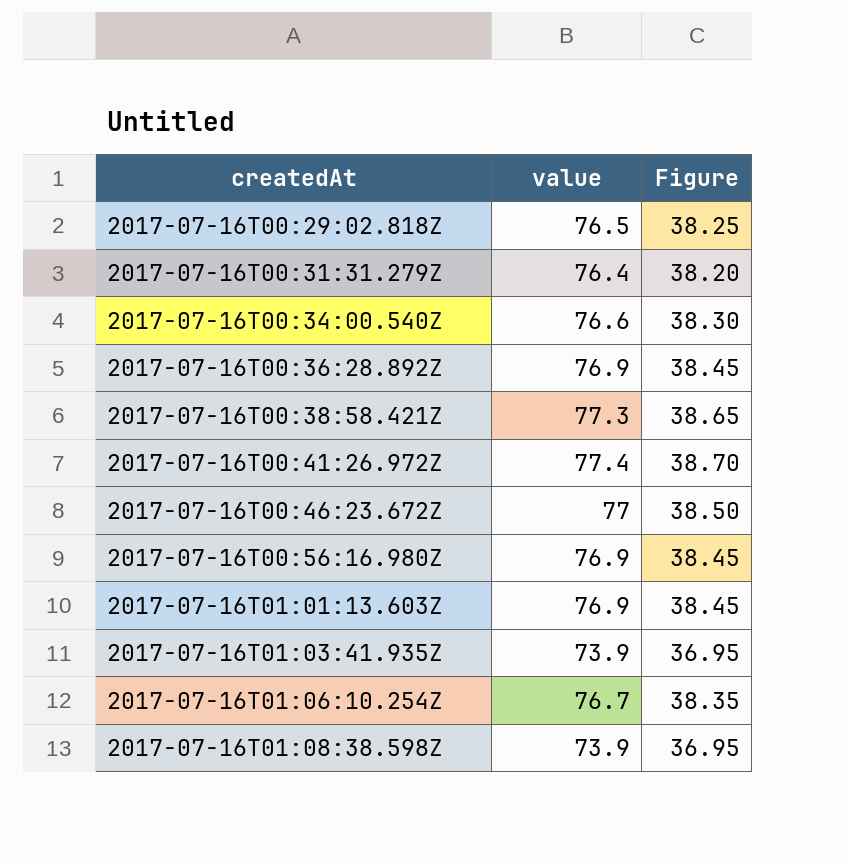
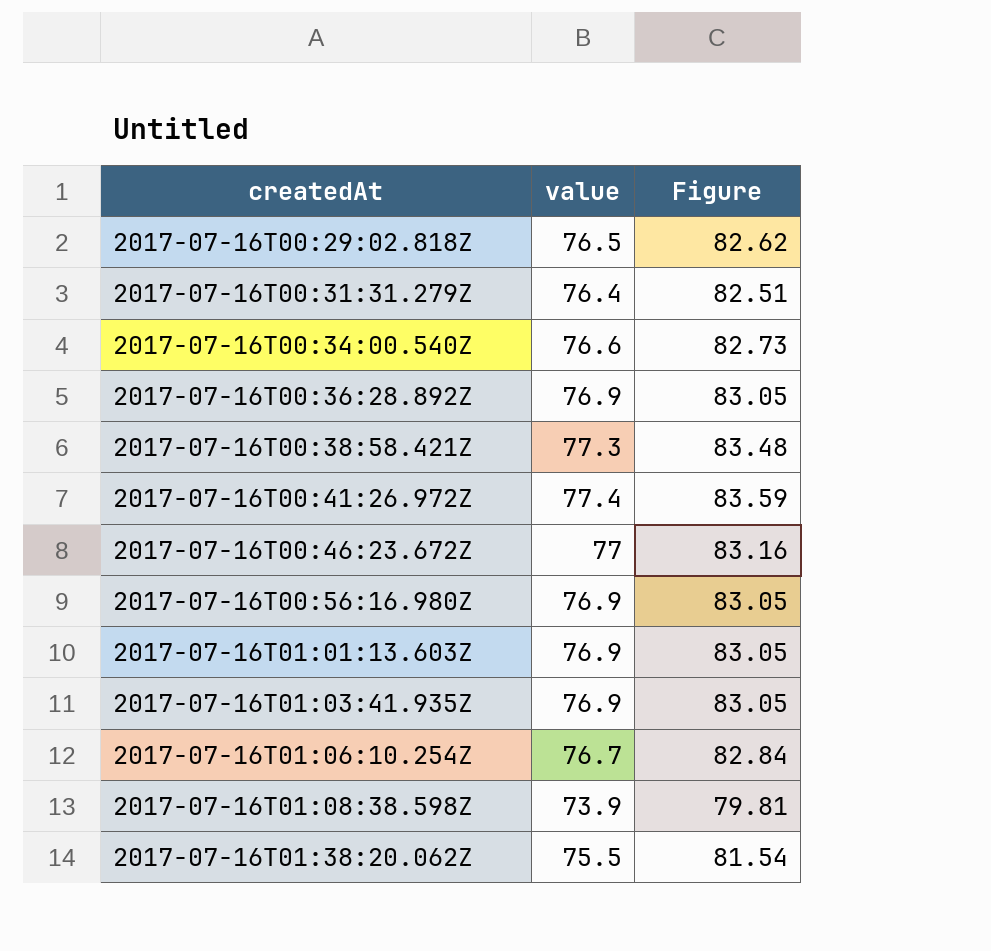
column Figure | formula: [value] * 0.5 -> [value] * 1.08
2017-07-16T01:03:41.935Z | value: 73.9 -> 76.9
row 2017-07-16T01:38:20.062Z: none -> 75.5 | 81.54

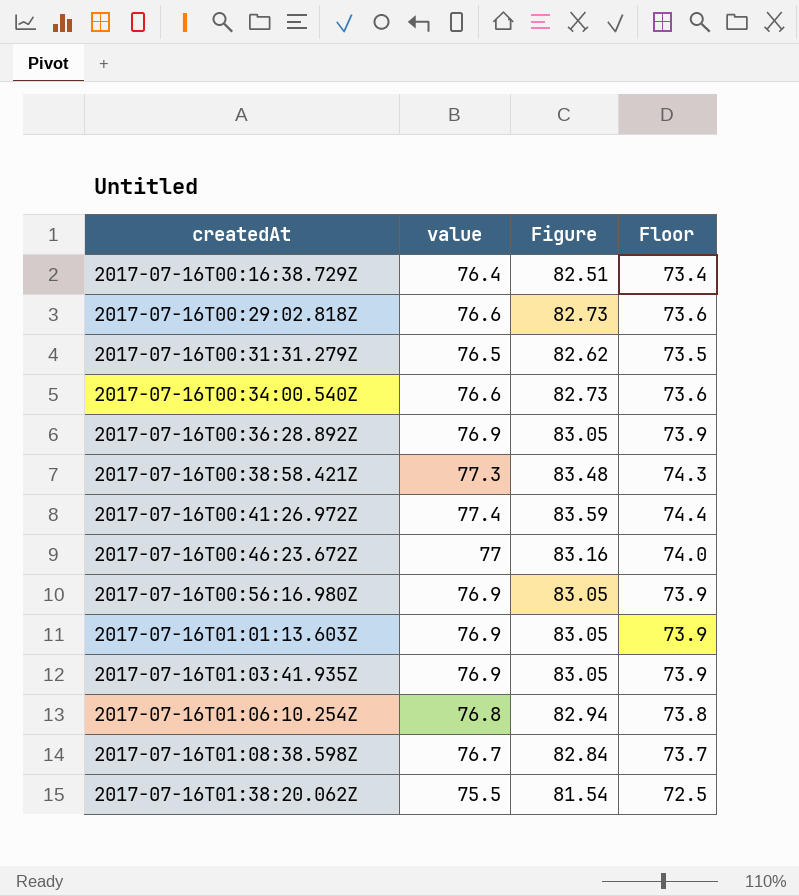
column Floor | formula: none -> [value] - 3
row 2017-07-16T00:16:38.729Z: none -> 76.4 | 82.51 | 73.4
2017-07-16T00:29:02.818Z | value: 76.5 -> 76.6
2017-07-16T00:29:02.818Z | Figure: 82.62 -> 82.73
2017-07-16T00:31:31.279Z | value: 76.4 -> 76.5
2017-07-16T00:31:31.279Z | Figure: 82.51 -> 82.62
2017-07-16T01:06:10.254Z | value: 76.7 -> 76.8
2017-07-16T01:06:10.254Z | Figure: 82.84 -> 82.94
2017-07-16T01:08:38.598Z | value: 73.9 -> 76.7
2017-07-16T01:08:38.598Z | Figure: 79.81 -> 82.84

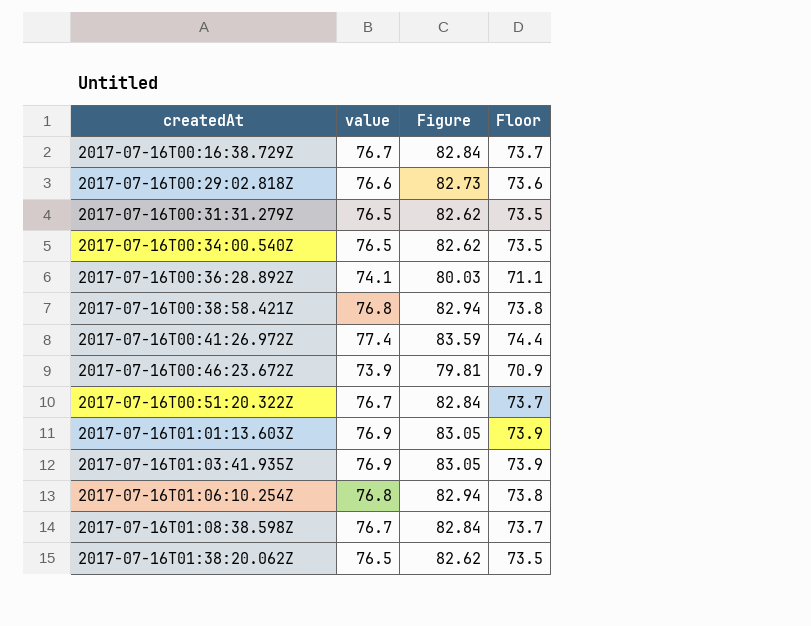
row 2017-07-16T00:56:16.980Z: 76.9 | 83.05 | 73.9 -> none
2017-07-16T00:16:38.729Z | value: 76.4 -> 76.7
2017-07-16T00:16:38.729Z | Figure: 82.51 -> 82.84
2017-07-16T00:16:38.729Z | Floor: 73.4 -> 73.7
2017-07-16T00:34:00.540Z | value: 76.6 -> 76.5
2017-07-16T00:34:00.540Z | Figure: 82.73 -> 82.62
2017-07-16T00:34:00.540Z | Floor: 73.6 -> 73.5
2017-07-16T00:36:28.892Z | value: 76.9 -> 74.1
2017-07-16T00:36:28.892Z | Figure: 83.05 -> 80.03
2017-07-16T00:36:28.892Z | Floor: 73.9 -> 71.1
2017-07-16T00:38:58.421Z | value: 77.3 -> 76.8
2017-07-16T00:38:58.421Z | Figure: 83.48 -> 82.94
2017-07-16T00:38:58.421Z | Floor: 74.3 -> 73.8
2017-07-16T00:46:23.672Z | value: 77 -> 73.9
2017-07-16T00:46:23.672Z | Figure: 83.16 -> 79.81
2017-07-16T00:46:23.672Z | Floor: 74.0 -> 70.9
row 2017-07-16T00:51:20.322Z: none -> 76.7 | 82.84 | 73.7
2017-07-16T01:38:20.062Z | value: 75.5 -> 76.5
2017-07-16T01:38:20.062Z | Figure: 81.54 -> 82.62
2017-07-16T01:38:20.062Z | Floor: 72.5 -> 73.5

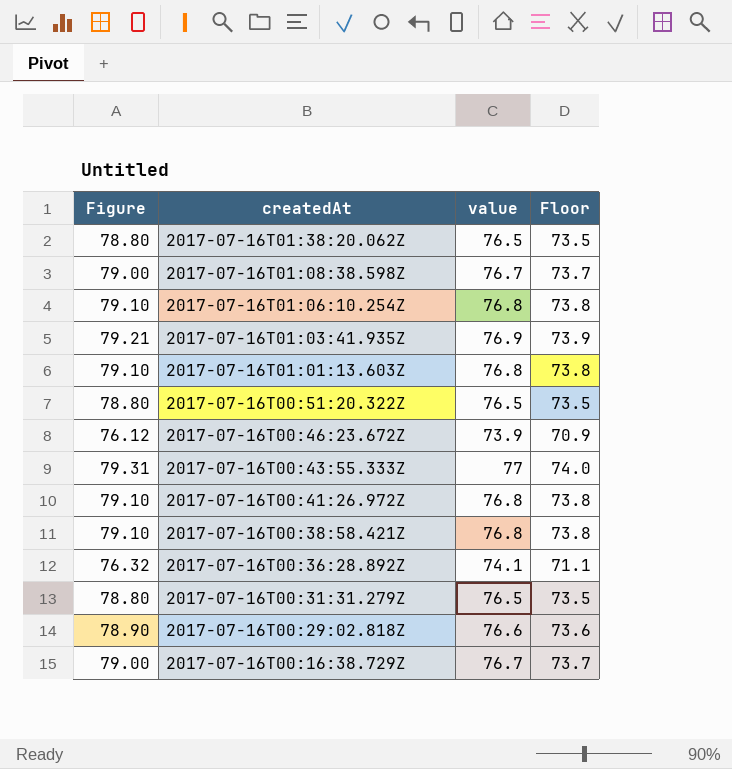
row order: createdAt ascending -> createdAt descending
column Figure | formula: [value] * 1.08 -> [value] * 1.03
column Figure | position: 3 -> 1
row 2017-07-16T00:34:00.540Z: 76.5 | 82.62 | 73.5 -> none
2017-07-16T01:01:13.603Z | value: 76.9 -> 76.8
2017-07-16T01:01:13.603Z | Floor: 73.9 -> 73.8
2017-07-16T00:51:20.322Z | value: 76.7 -> 76.5
2017-07-16T00:51:20.322Z | Floor: 73.7 -> 73.5
row 2017-07-16T00:43:55.333Z: none -> 79.31 | 77 | 74.0
2017-07-16T00:41:26.972Z | value: 77.4 -> 76.8
2017-07-16T00:41:26.972Z | Floor: 74.4 -> 73.8

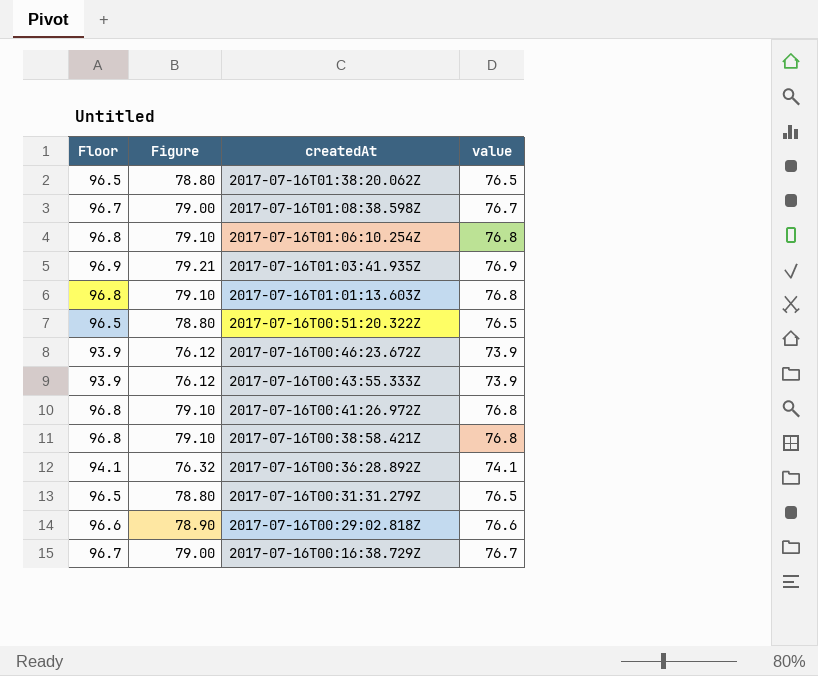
column Floor | formula: [value] - 3 -> [value] + 20
column Floor | position: 4 -> 1
2017-07-16T00:43:55.333Z | Figure: 79.31 -> 76.12
2017-07-16T00:43:55.333Z | value: 77 -> 73.9

